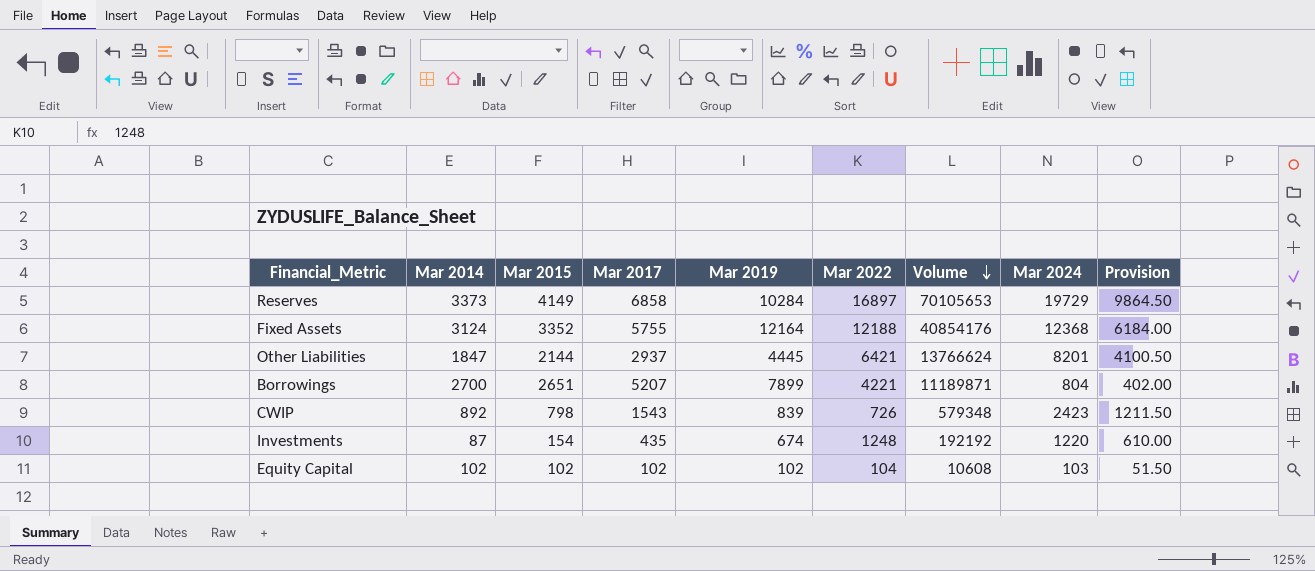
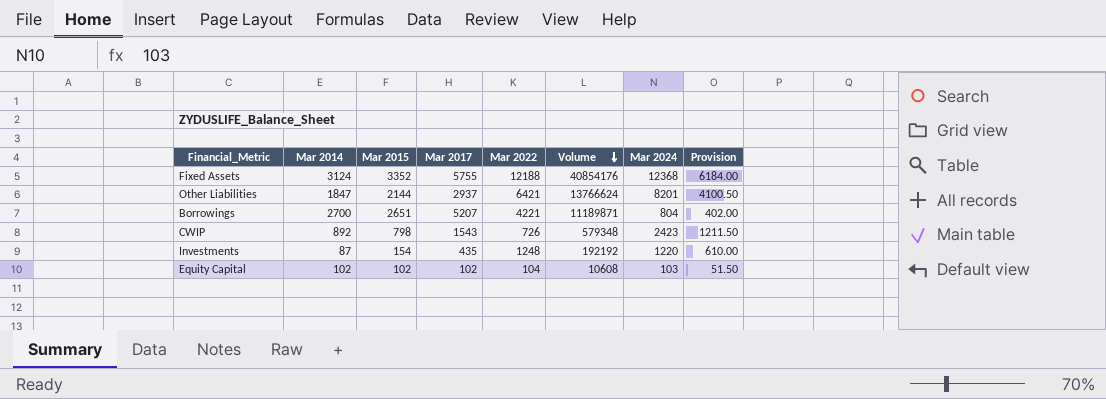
column Mar 2019 | position: 5 -> none
row Reserves: 3373 | 4149 | 6858 | 10284 | 16897 | 70105653 | 19729 | 9864.50 -> none

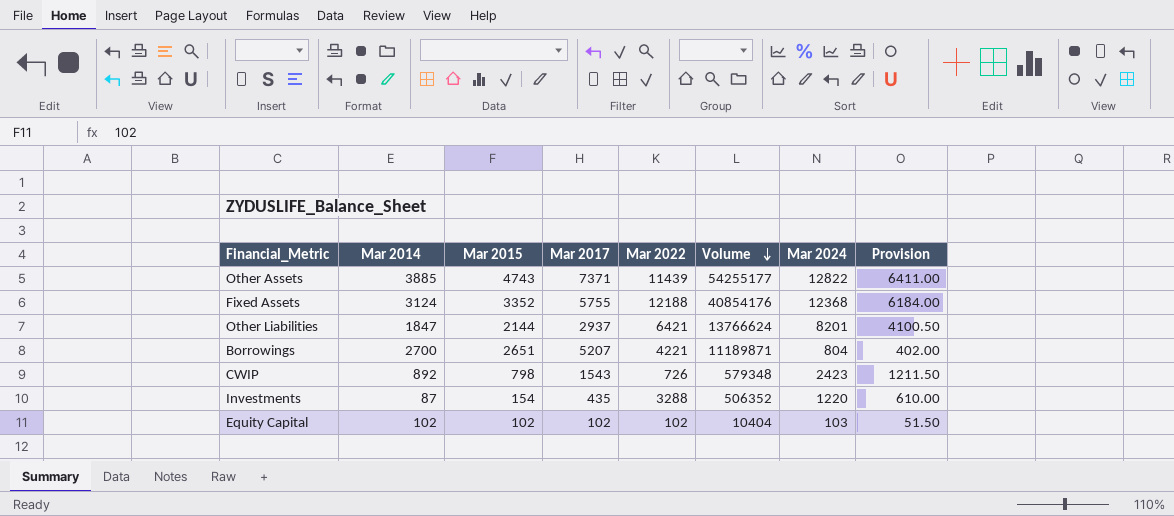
row Other Assets: none -> 3885 | 4743 | 7371 | 11439 | 54255177 | 12822 | 6411.00
Investments | Mar 2022: 1248 -> 3288
Investments | Volume: 192192 -> 506352
Equity Capital | Mar 2022: 104 -> 102
Equity Capital | Volume: 10608 -> 10404

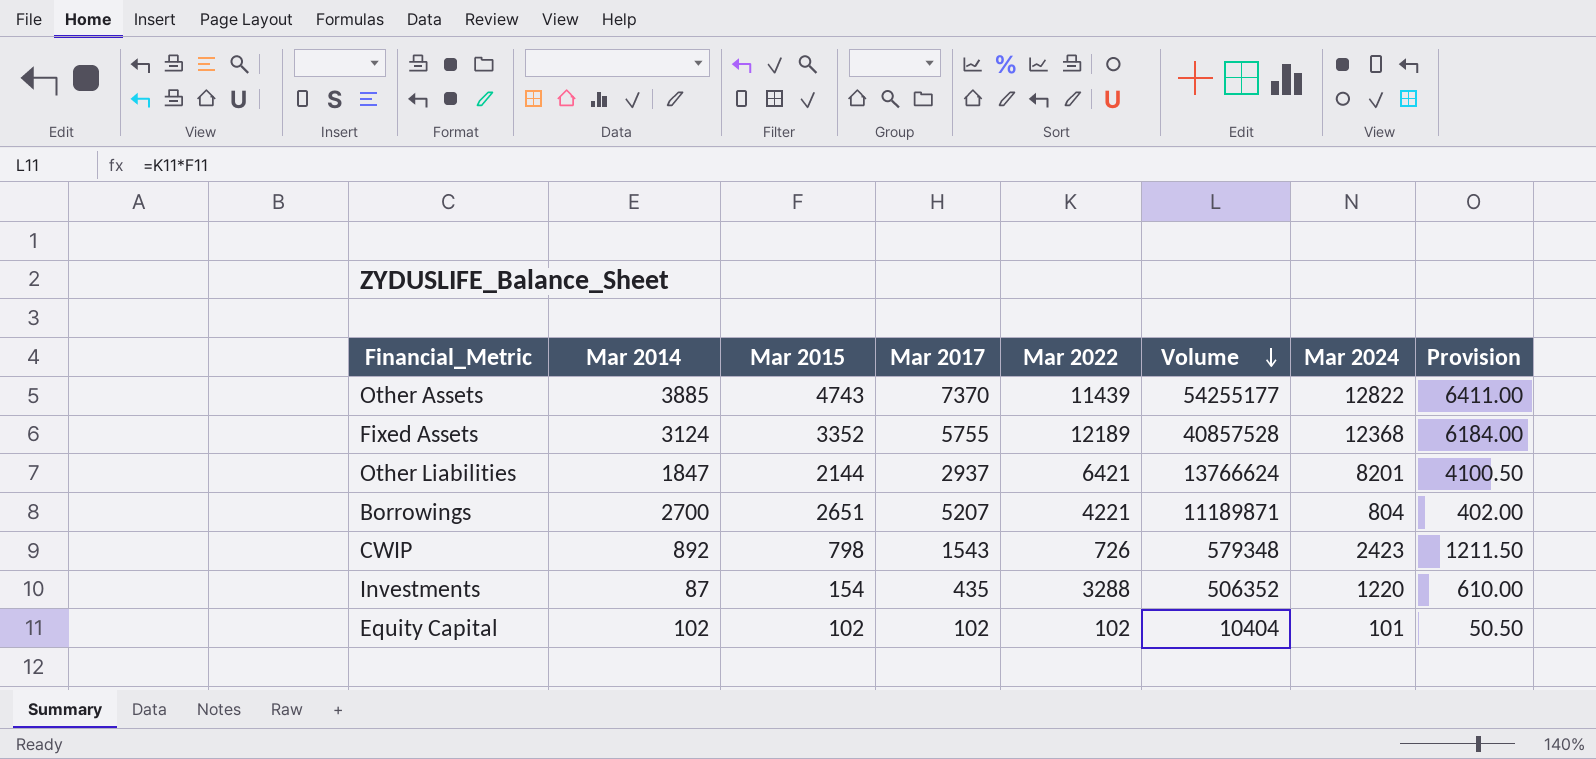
Other Assets | Mar 2017: 7371 -> 7370
Fixed Assets | Mar 2022: 12188 -> 12189
Fixed Assets | Volume: 40854176 -> 40857528
Equity Capital | Mar 2024: 103 -> 101
Equity Capital | Provision: 51.50 -> 50.50

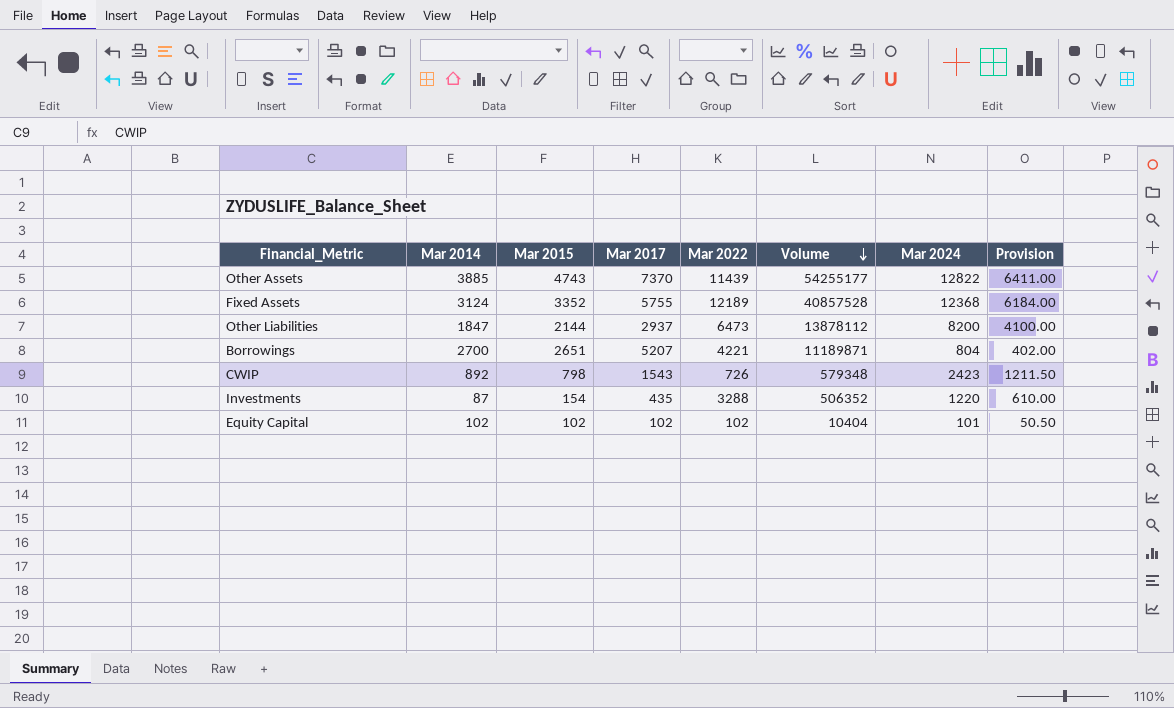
Other Liabilities | Mar 2022: 6421 -> 6473
Other Liabilities | Volume: 13766624 -> 13878112
Other Liabilities | Mar 2024: 8201 -> 8200
Other Liabilities | Provision: 4100.50 -> 4100.00

